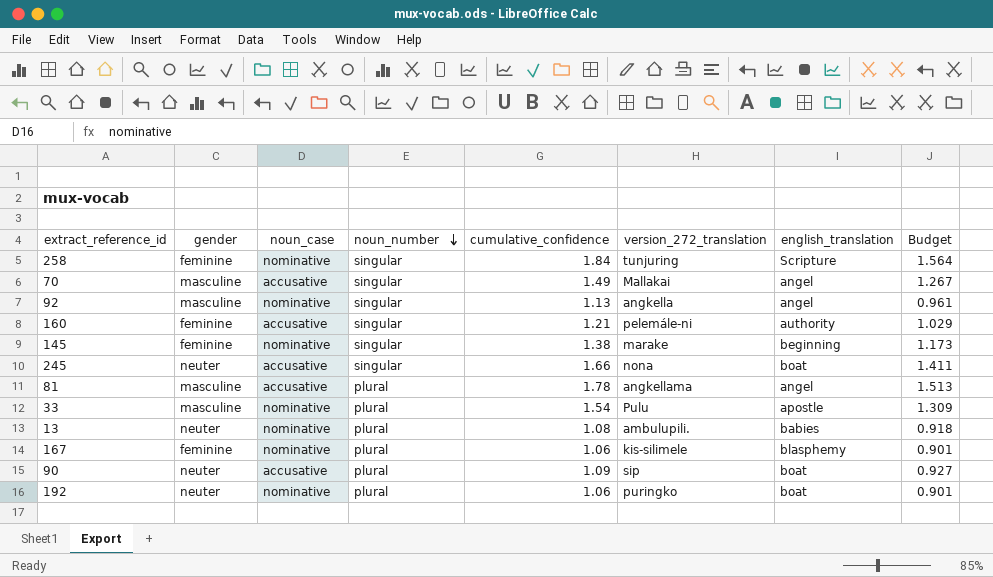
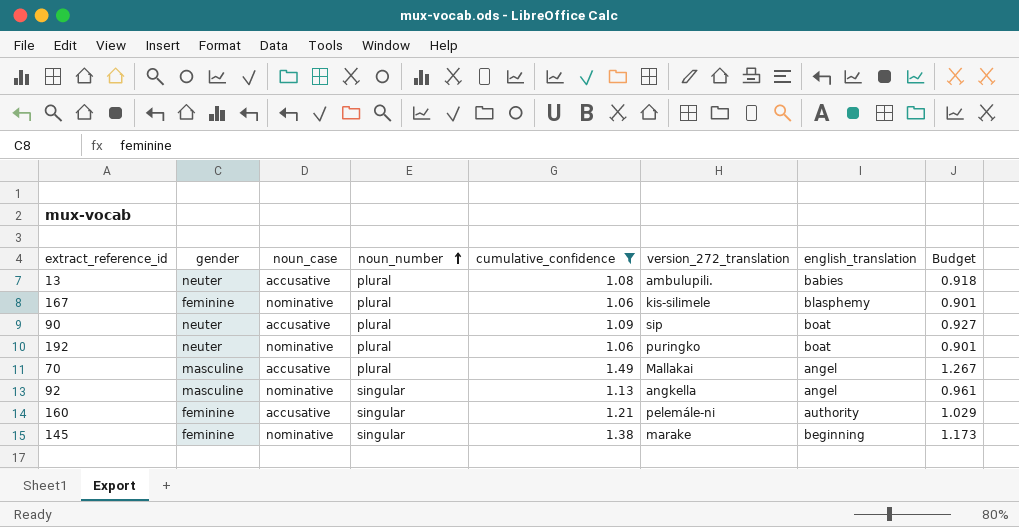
filter: none -> cumulative_confidence <= 1.49
row order: noun_number descending -> noun_number ascending
13 | noun_case: nominative -> accusative
70 | noun_number: singular -> plural

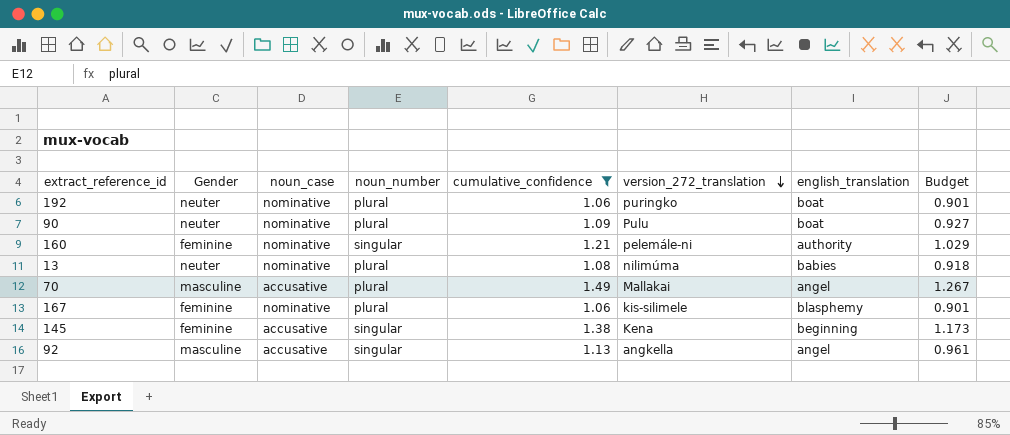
row order: noun_number ascending -> version_272_translation descending
column name: gender -> Gender
90 | noun_case: accusative -> nominative
90 | version_272_translation: sip -> Pulu
160 | noun_case: accusative -> nominative
13 | noun_case: accusative -> nominative
13 | version_272_translation: ambulupili. -> nilimúma
145 | noun_case: nominative -> accusative
145 | version_272_translation: marake -> Kena
92 | noun_case: nominative -> accusative

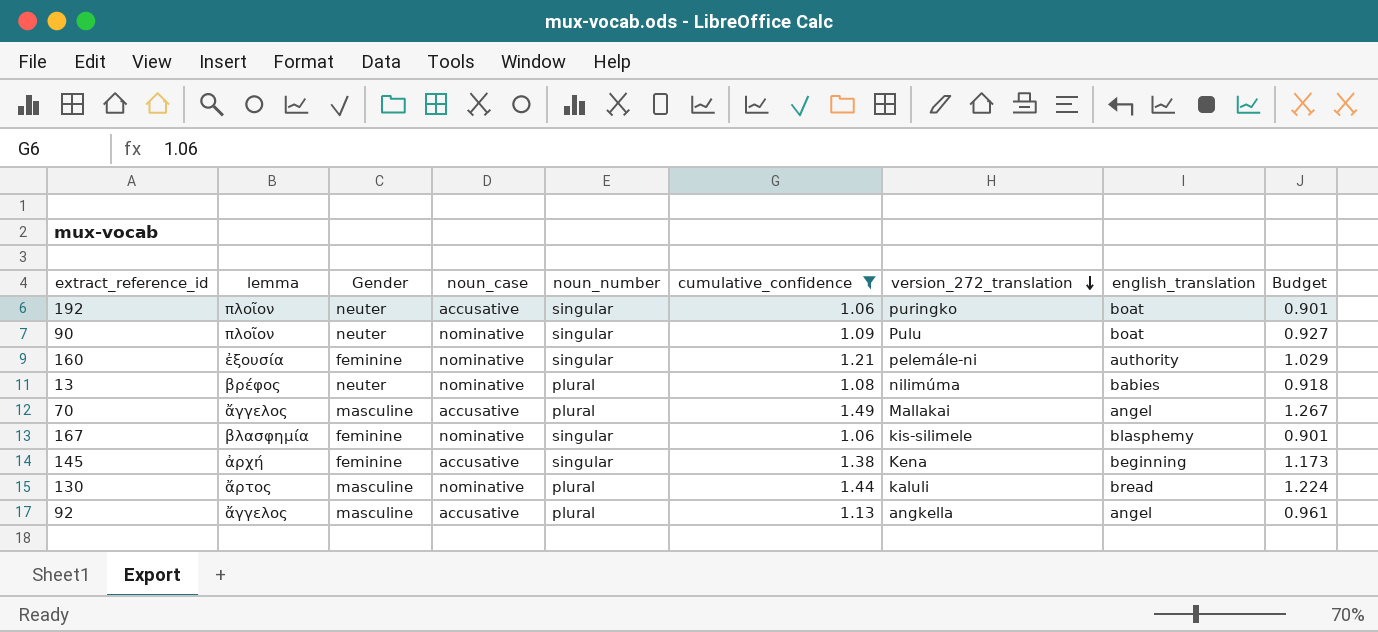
column lemma | position: none -> 2
192 | noun_case: nominative -> accusative
192 | noun_number: plural -> singular
90 | noun_number: plural -> singular
167 | noun_number: plural -> singular
row 130: none -> ἄρτος | masculine | nominative | plural | 1.44 | kaluli | bread | 1.224
92 | noun_number: singular -> plural

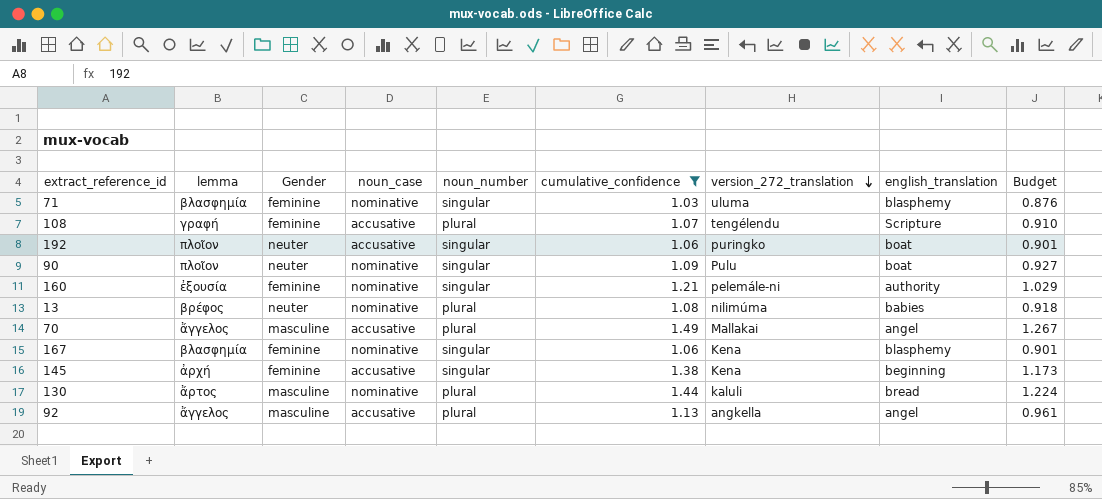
row 71: none -> βλασφημία | feminine | nominative | singular | 1.03 | uluma | blasphemy | 0.876
row 108: none -> γραφή | feminine | accusative | plural | 1.07 | tengélendu | Scripture | 0.910
167 | version_272_translation: kis-silimele -> Kena

